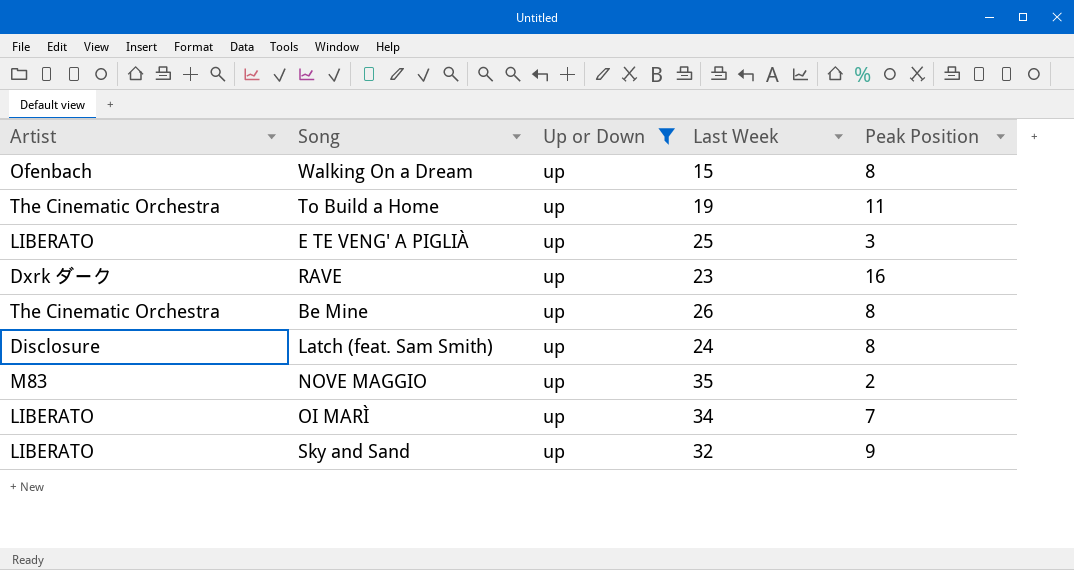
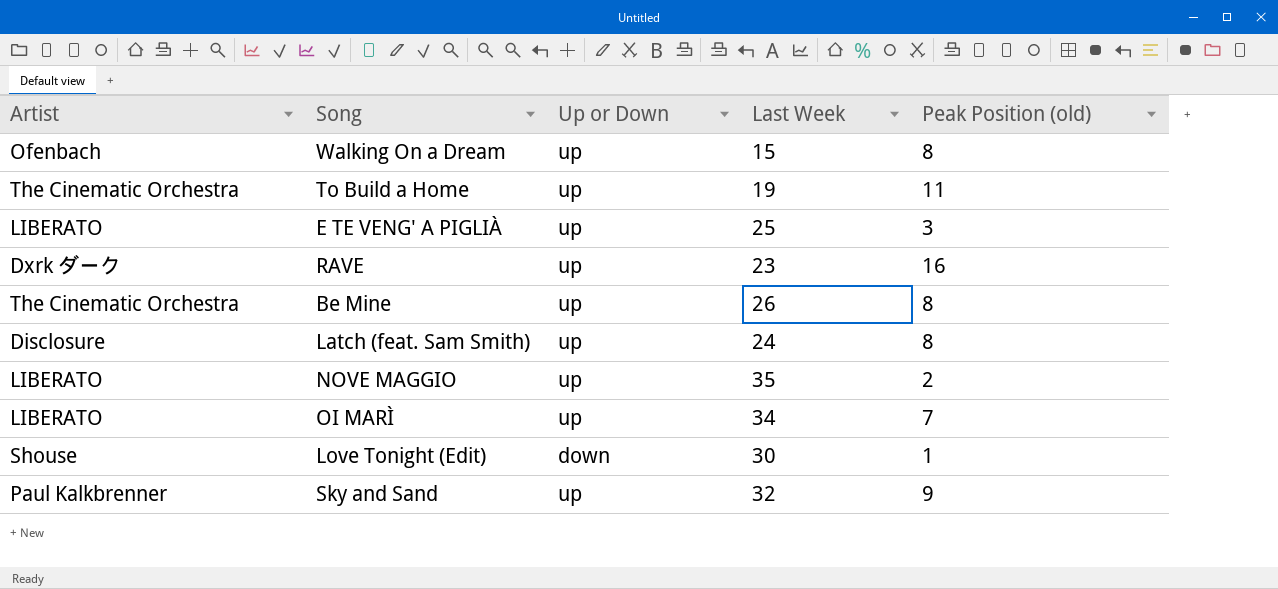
filter: Up or Down = up -> none
column name: Peak Position -> Peak Position (old)
NOVE MAGGIO | Artist: M83 -> LIBERATO
Sky and Sand | Artist: LIBERATO -> Paul Kalkbrenner

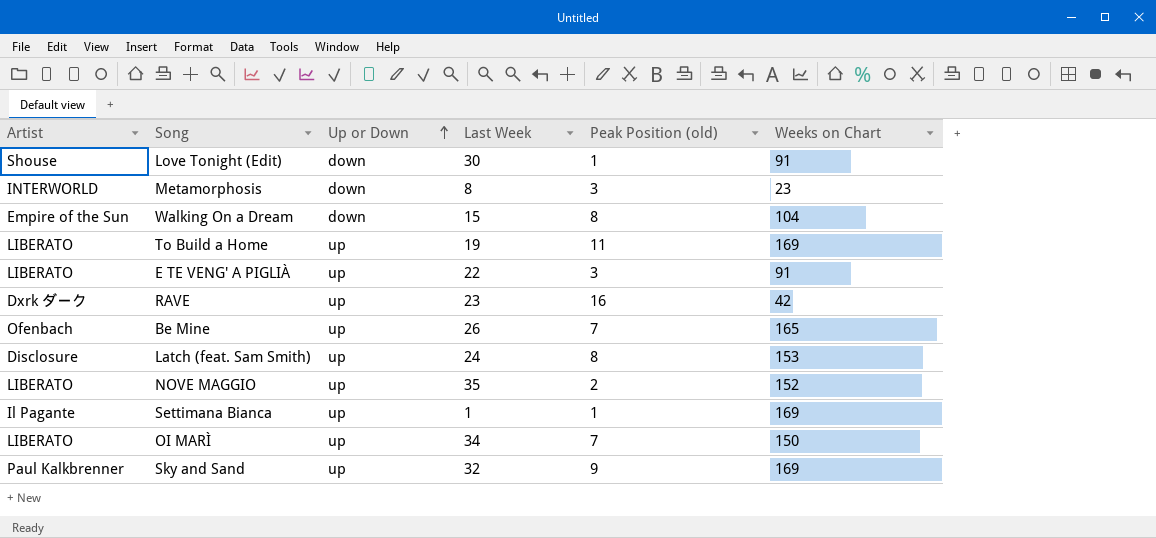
row order: none -> Up or Down ascending
column Weeks on Chart | position: none -> 6
row Metamorphosis: none -> INTERWORLD | down | 8 | 3 | 23
Walking On a Dream | Artist: Ofenbach -> Empire of the Sun
Walking On a Dream | Up or Down: up -> down
To Build a Home | Artist: The Cinematic Orchestra -> LIBERATO
E TE VENG' A PIGLIÀ | Last Week: 25 -> 22
Be Mine | Artist: The Cinematic Orchestra -> Ofenbach
Be Mine | Peak Position (old): 8 -> 7
row Settimana Bianca: none -> Il Pagante | up | 1 | 1 | 169

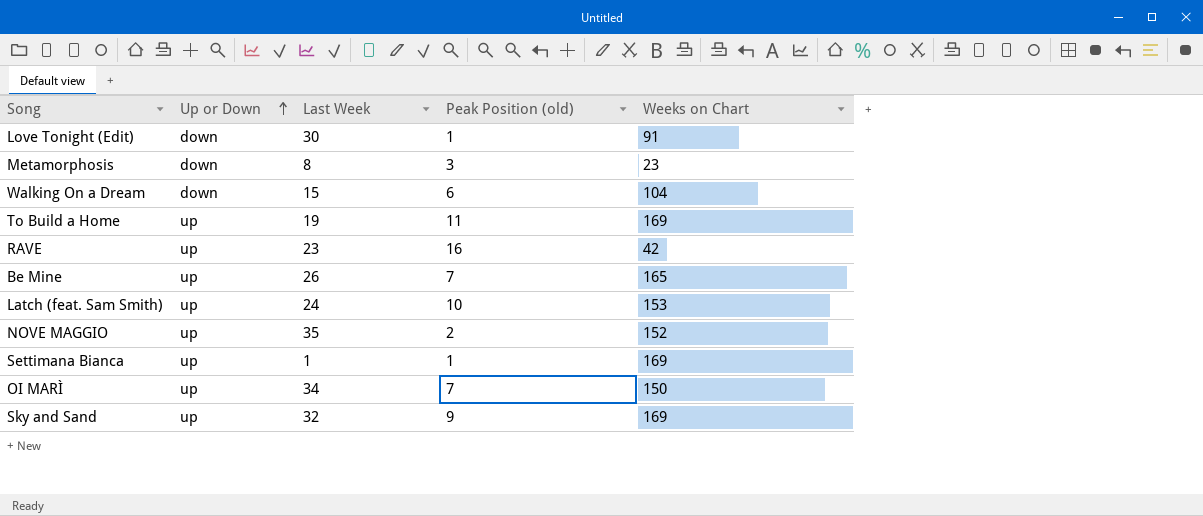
column Artist | position: 1 -> none
row E TE VENG' A PIGLIÀ: LIBERATO | up | 22 | 3 | 91 -> none
Walking On a Dream | Peak Position (old): 8 -> 6
Latch (feat. Sam Smith) | Peak Position (old): 8 -> 10

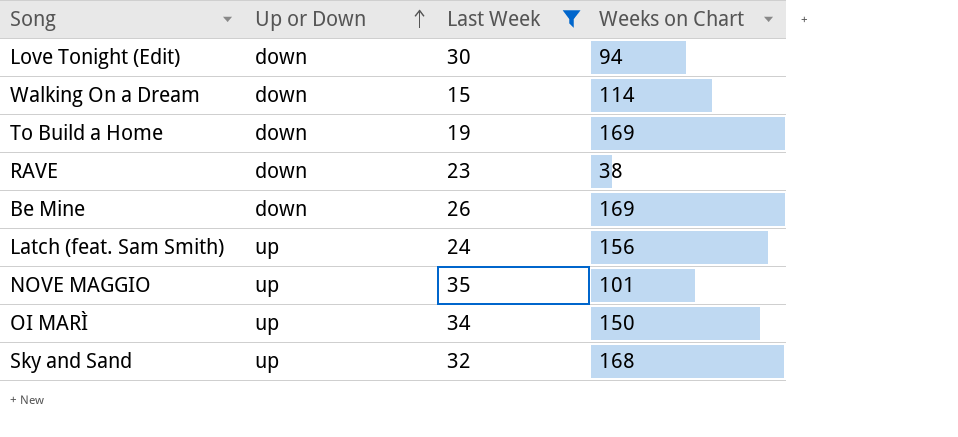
filter: none -> Last Week >= 15
column Peak Position (old) | position: 4 -> none
Love Tonight (Edit) | Weeks on Chart: 91 -> 94
Walking On a Dream | Weeks on Chart: 104 -> 114
To Build a Home | Up or Down: up -> down
RAVE | Up or Down: up -> down
RAVE | Weeks on Chart: 42 -> 38
Be Mine | Up or Down: up -> down
Be Mine | Weeks on Chart: 165 -> 169
Latch (feat. Sam Smith) | Weeks on Chart: 153 -> 156
NOVE MAGGIO | Weeks on Chart: 152 -> 101
Sky and Sand | Weeks on Chart: 169 -> 168

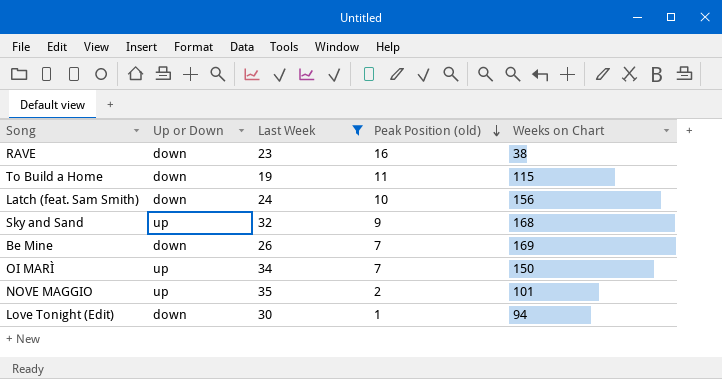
row order: Up or Down ascending -> Peak Position (old) descending
column Peak Position (old) | position: none -> 4
row Walking On a Dream: down | 15 | 114 -> none
To Build a Home | Weeks on Chart: 169 -> 115
Latch (feat. Sam Smith) | Up or Down: up -> down

